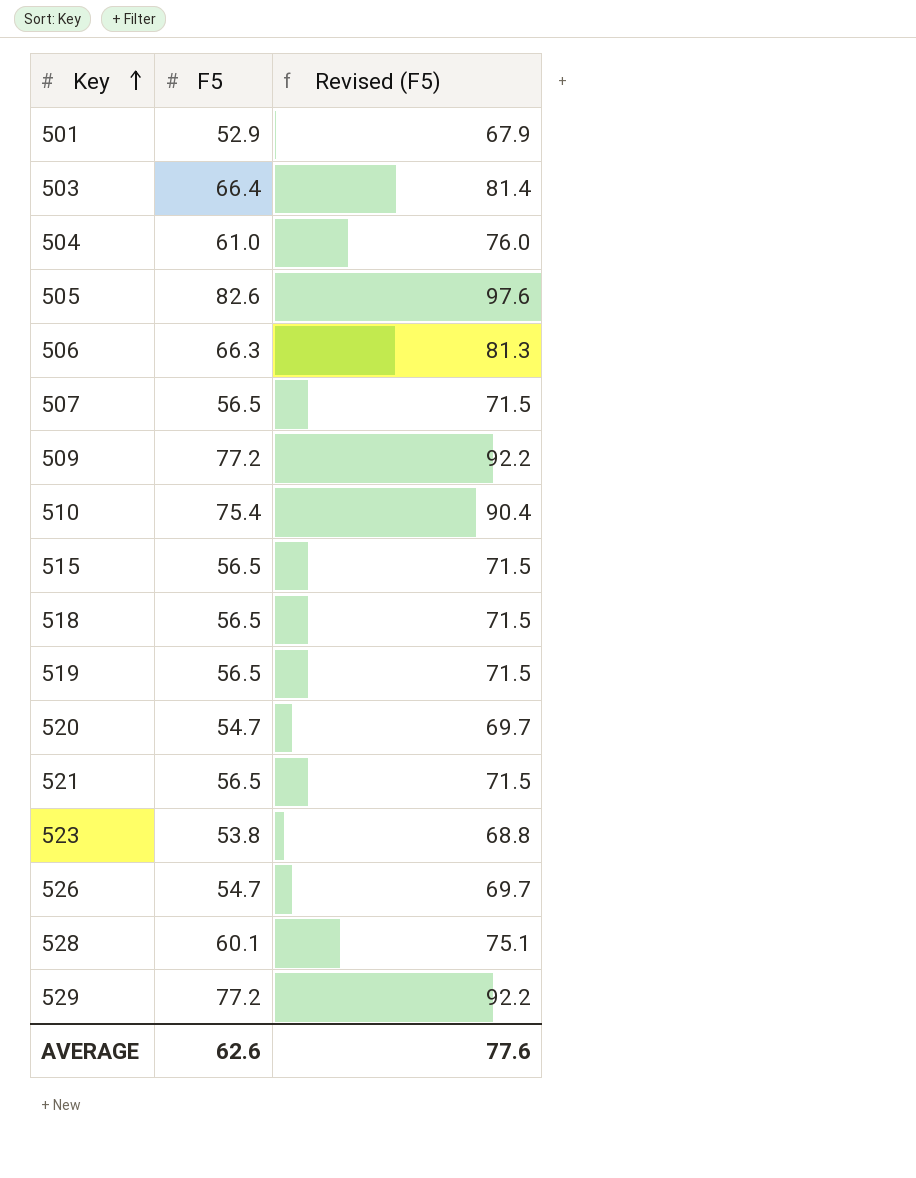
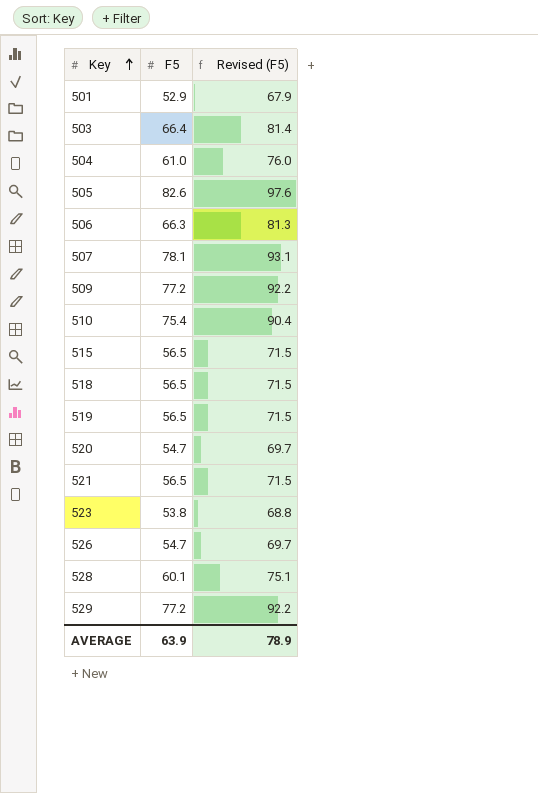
507 | F5: 56.5 -> 78.1
507 | Revised (F5): 71.5 -> 93.1
AVERAGE | F5: 62.6 -> 63.9
AVERAGE | Revised (F5): 77.6 -> 78.9

